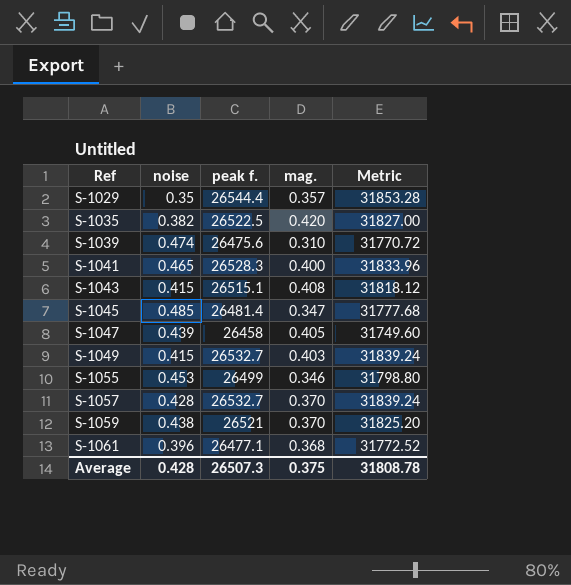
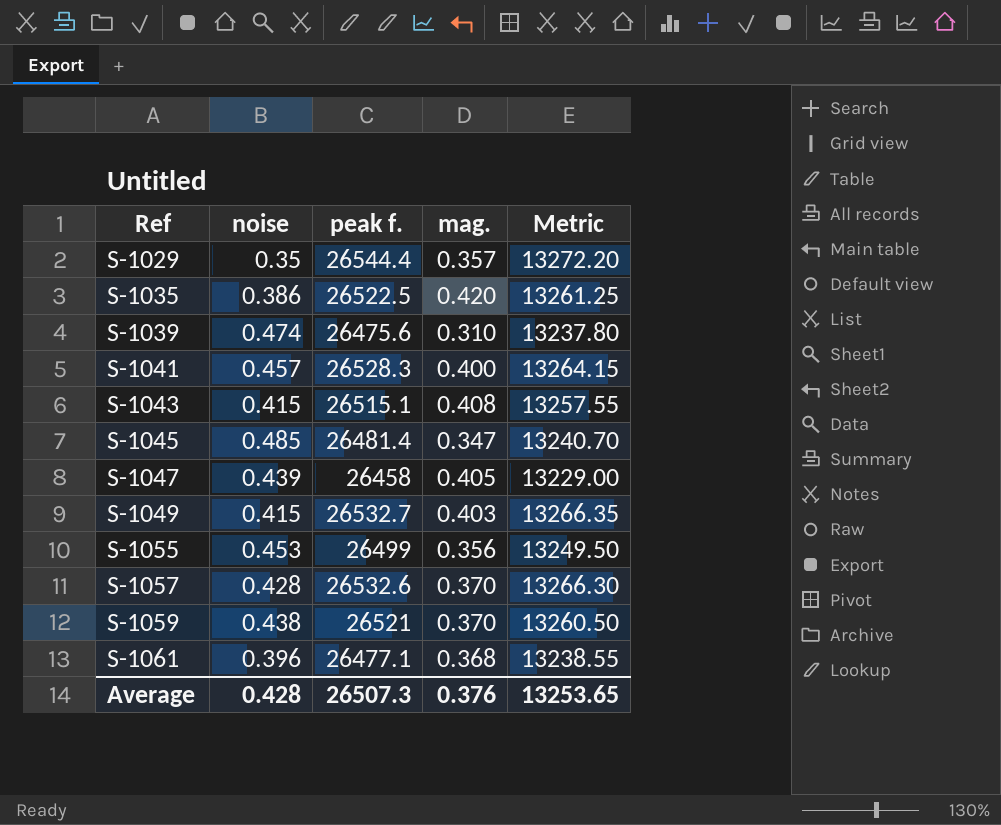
column Metric | formula: [peak f.] * 1.2 -> [peak f.] * 0.5
S-1035 | noise: 0.382 -> 0.386
S-1041 | noise: 0.465 -> 0.457
S-1055 | mag.: 0.346 -> 0.356
S-1057 | peak f.: 26532.7 -> 26532.6
Average | mag.: 0.375 -> 0.376
Average | Metric: 31808.78 -> 13253.65

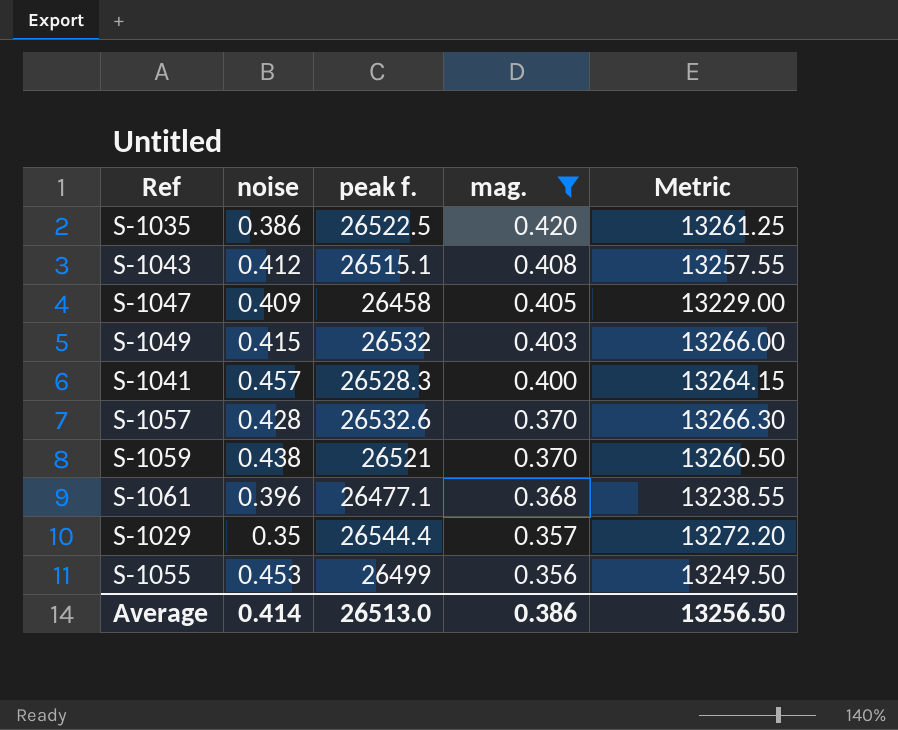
filter: none -> mag. >= 0.356
row order: Ref ascending -> mag. descending
S-1043 | noise: 0.415 -> 0.412
S-1047 | noise: 0.439 -> 0.409
S-1049 | peak f.: 26532.7 -> 26532
S-1049 | Metric: 13266.35 -> 13266.00
Average | noise: 0.428 -> 0.414
Average | peak f.: 26507.3 -> 26513.0
Average | mag.: 0.376 -> 0.386
Average | Metric: 13253.65 -> 13256.50

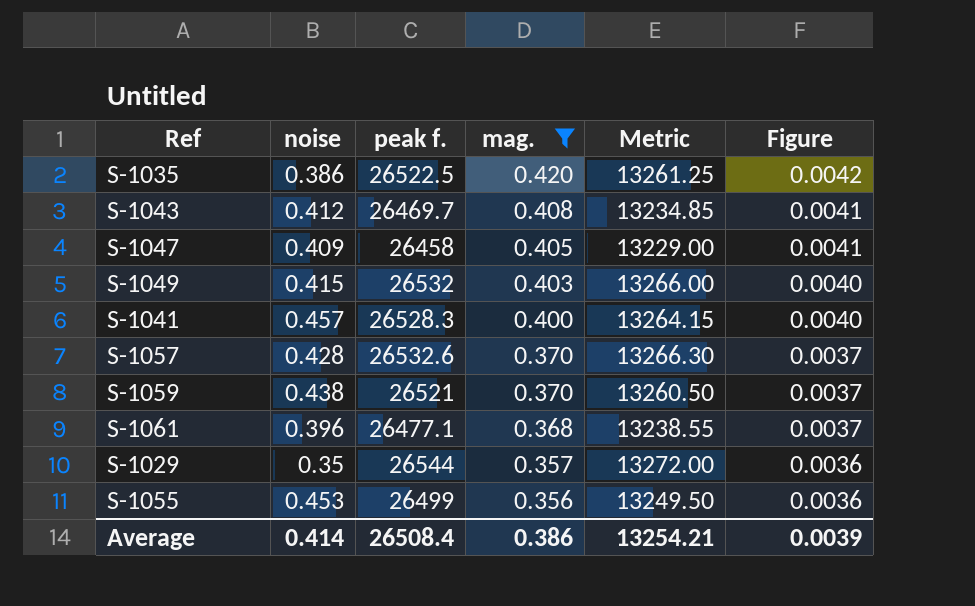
column Figure | formula: none -> [mag.] * 0.01
S-1043 | peak f.: 26515.1 -> 26469.7
S-1043 | Metric: 13257.55 -> 13234.85
S-1029 | peak f.: 26544.4 -> 26544
S-1029 | Metric: 13272.20 -> 13272.00
Average | peak f.: 26513.0 -> 26508.4
Average | Metric: 13256.50 -> 13254.21

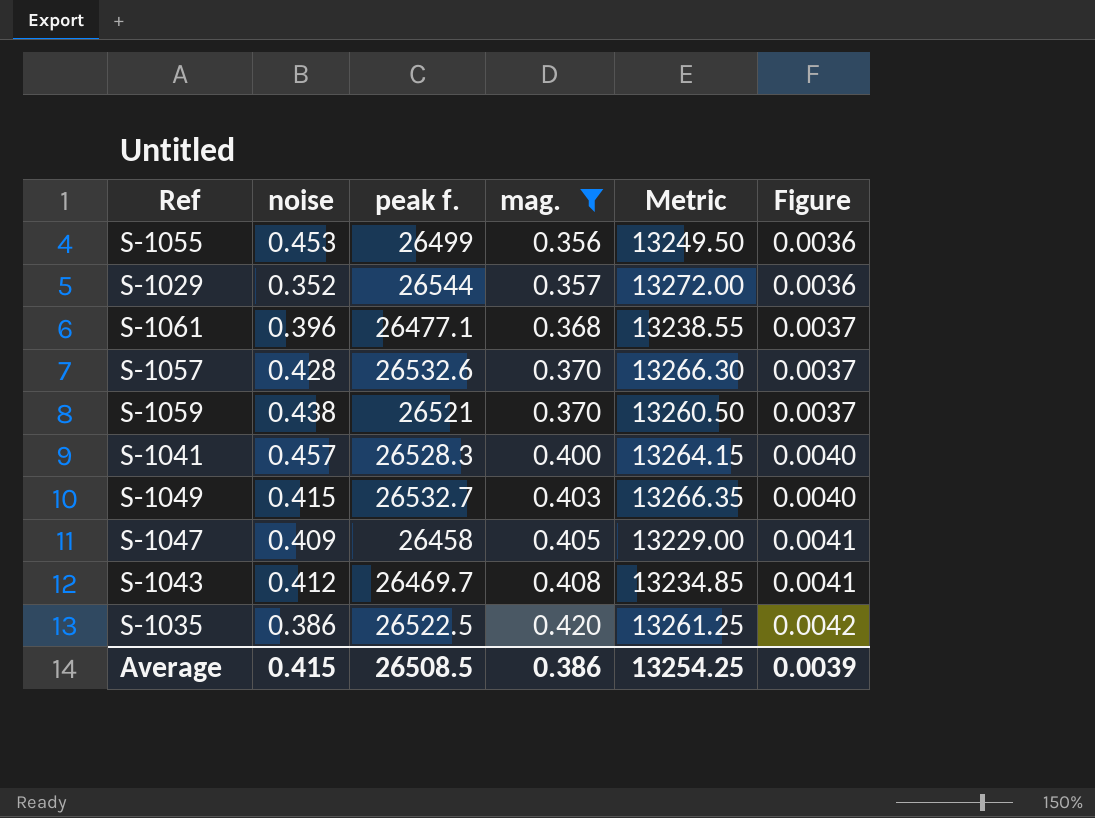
row order: mag. descending -> mag. ascending
S-1029 | noise: 0.35 -> 0.352
S-1049 | peak f.: 26532 -> 26532.7
S-1049 | Metric: 13266.00 -> 13266.35
Average | noise: 0.414 -> 0.415
Average | peak f.: 26508.4 -> 26508.5
Average | Metric: 13254.21 -> 13254.25

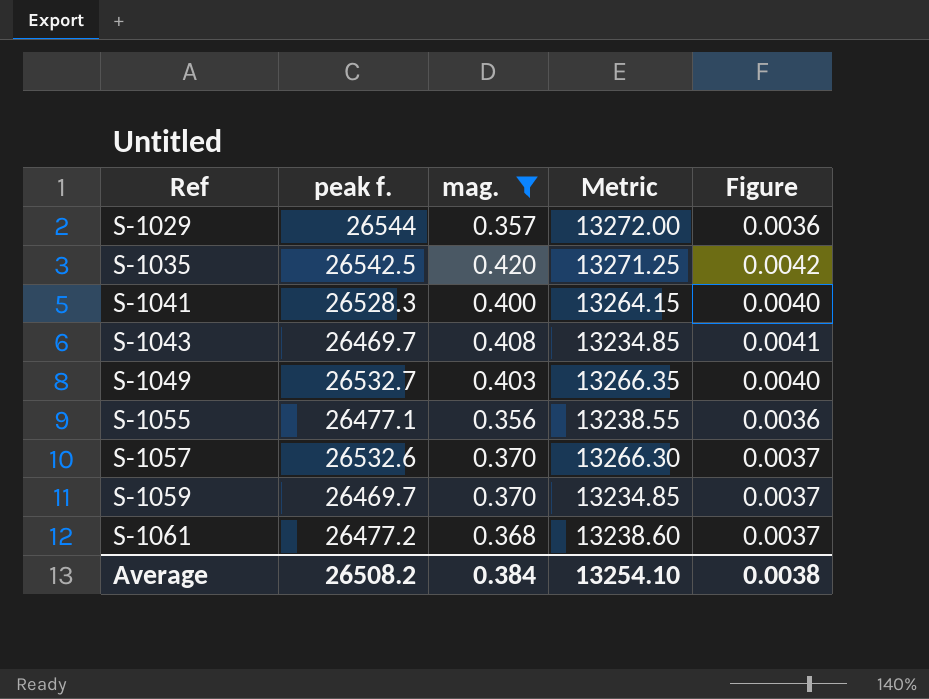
row order: mag. ascending -> Ref ascending
column noise | position: 2 -> none
row S-1047: 0.409 | 26458 | 0.405 | 13229.00 | 0.0041 -> none
S-1035 | peak f.: 26522.5 -> 26542.5
S-1035 | Metric: 13261.25 -> 13271.25
S-1055 | peak f.: 26499 -> 26477.1
S-1055 | Metric: 13249.50 -> 13238.55
S-1059 | peak f.: 26521 -> 26469.7
S-1059 | Metric: 13260.50 -> 13234.85
S-1061 | peak f.: 26477.1 -> 26477.2
S-1061 | Metric: 13238.55 -> 13238.60
Average | peak f.: 26508.5 -> 26508.2
Average | mag.: 0.386 -> 0.384
Average | Metric: 13254.25 -> 13254.10
Average | Figure: 0.0039 -> 0.0038

